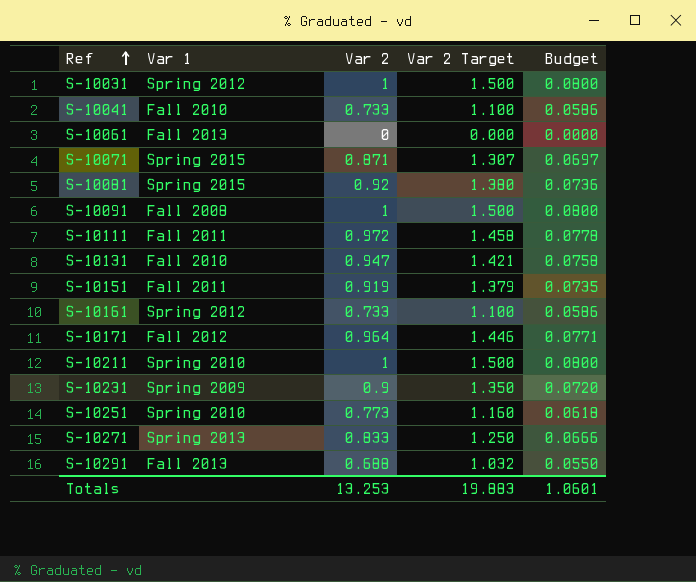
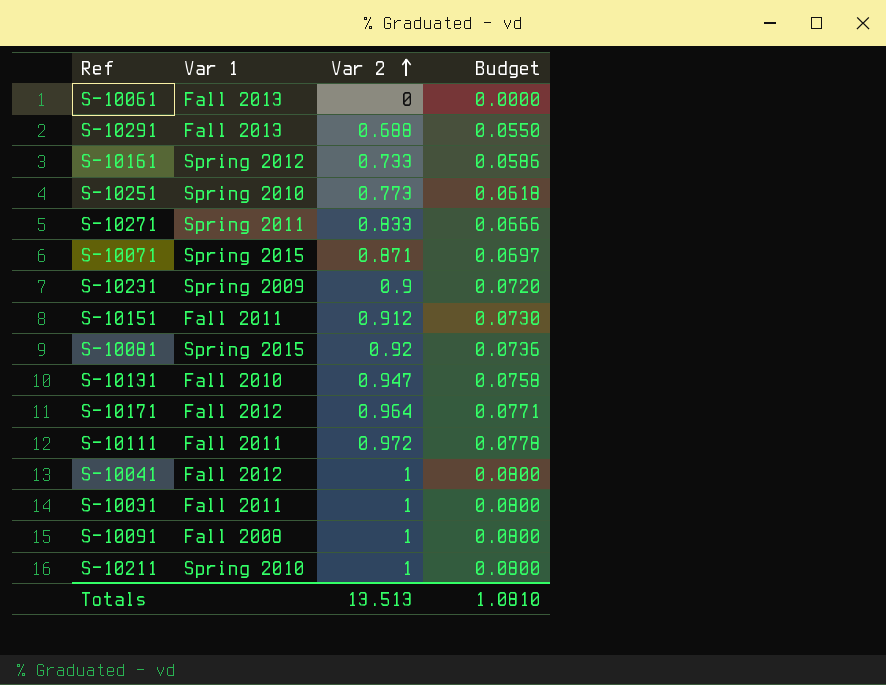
row order: Ref ascending -> Var 2 ascending
column Var 2 Target | formula: [Var 2] * 1.5 -> none
S-10271 | Var 1: Spring 2013 -> Spring 2011
S-10151 | Var 2: 0.919 -> 0.912
S-10151 | Budget: 0.0735 -> 0.0730
S-10041 | Var 1: Fall 2010 -> Fall 2012
S-10041 | Var 2: 0.733 -> 1
S-10041 | Budget: 0.0586 -> 0.0800
S-10031 | Var 1: Spring 2012 -> Fall 2011
Totals | Var 2: 13.253 -> 13.513
Totals | Budget: 1.0601 -> 1.0810

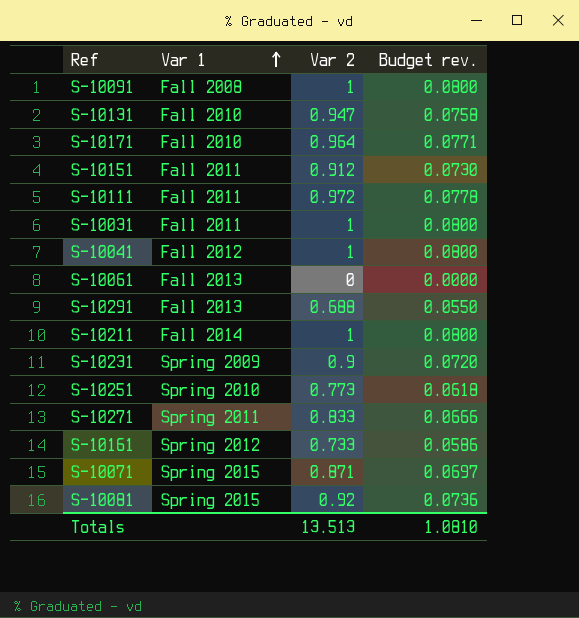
row order: Var 2 ascending -> Var 1 ascending
column name: Budget -> Budget rev.
S-10171 | Var 1: Fall 2012 -> Fall 2010
S-10211 | Var 1: Spring 2010 -> Fall 2014

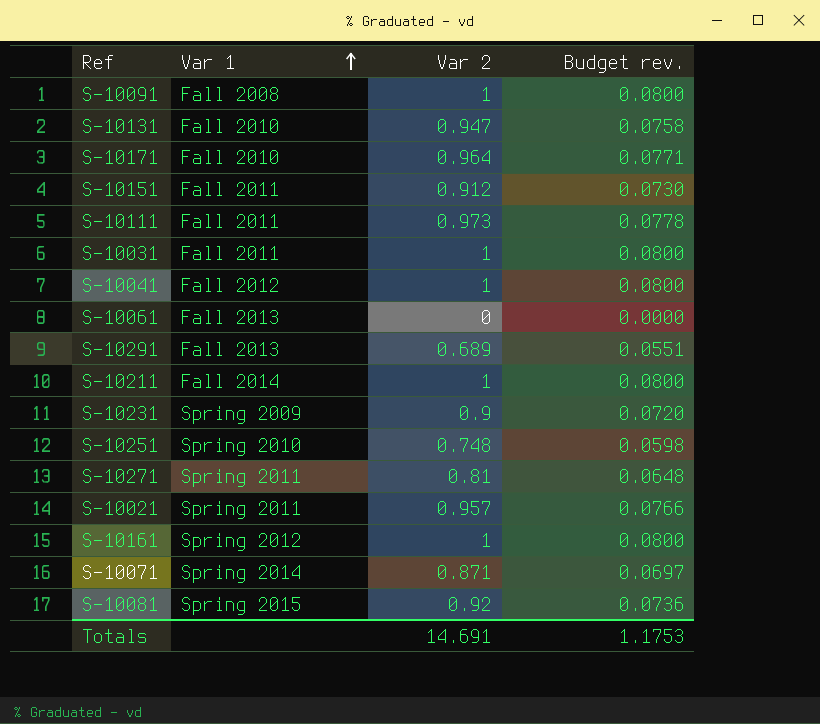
S-10111 | Var 2: 0.972 -> 0.973
S-10291 | Var 2: 0.688 -> 0.689
S-10291 | Budget rev.: 0.0550 -> 0.0551
S-10251 | Var 2: 0.773 -> 0.748
S-10251 | Budget rev.: 0.0618 -> 0.0598
S-10271 | Var 2: 0.833 -> 0.81
S-10271 | Budget rev.: 0.0666 -> 0.0648
row S-10021: none -> Spring 2011 | 0.957 | 0.0766
S-10161 | Var 2: 0.733 -> 1
S-10161 | Budget rev.: 0.0586 -> 0.0800
S-10071 | Var 1: Spring 2015 -> Spring 2014
Totals | Var 2: 13.513 -> 14.691
Totals | Budget rev.: 1.0810 -> 1.1753

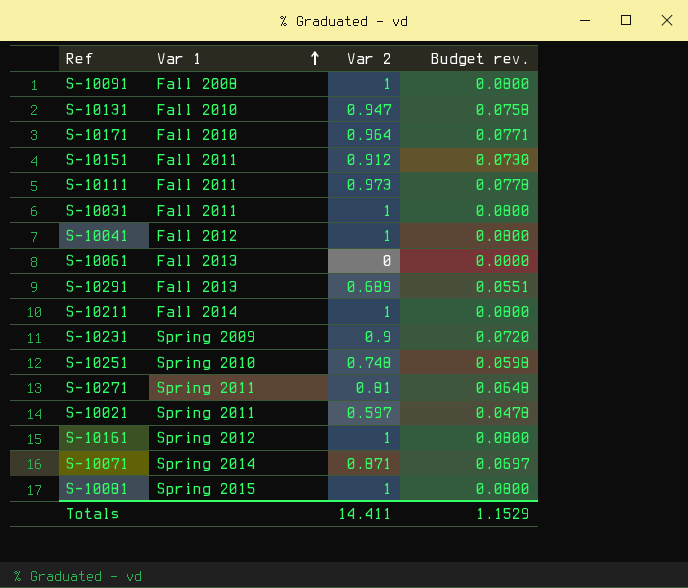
S-10021 | Var 2: 0.957 -> 0.597
S-10021 | Budget rev.: 0.0766 -> 0.0478
S-10081 | Var 2: 0.92 -> 1
S-10081 | Budget rev.: 0.0736 -> 0.0800
Totals | Var 2: 14.691 -> 14.411
Totals | Budget rev.: 1.1753 -> 1.1529

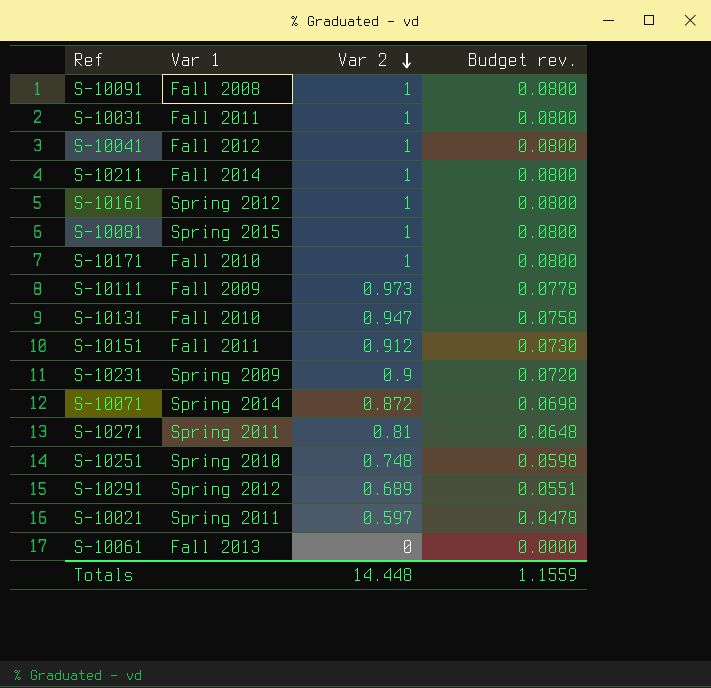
row order: Var 1 ascending -> Var 2 descending
S-10171 | Var 2: 0.964 -> 1
S-10171 | Budget rev.: 0.0771 -> 0.0800
S-10111 | Var 1: Fall 2011 -> Fall 2009
S-10071 | Var 2: 0.871 -> 0.872
S-10071 | Budget rev.: 0.0697 -> 0.0698
S-10291 | Var 1: Fall 2013 -> Spring 2012
Totals | Var 2: 14.411 -> 14.448
Totals | Budget rev.: 1.1529 -> 1.1559

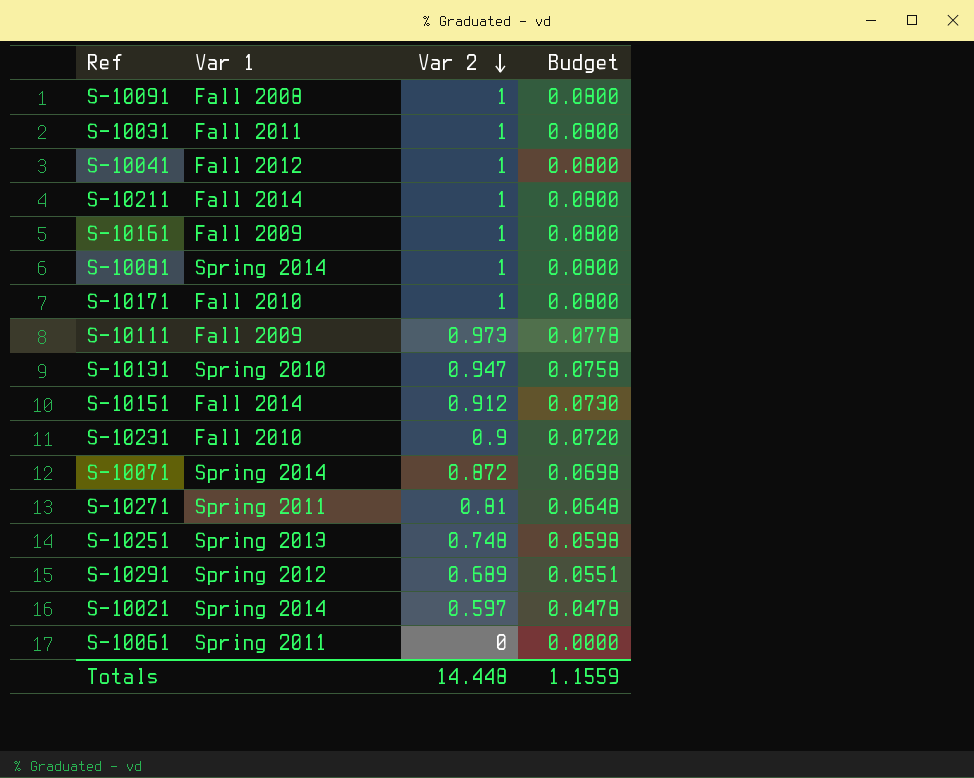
column name: Budget rev. -> Budget
S-10161 | Var 1: Spring 2012 -> Fall 2009
S-10081 | Var 1: Spring 2015 -> Spring 2014
S-10131 | Var 1: Fall 2010 -> Spring 2010
S-10151 | Var 1: Fall 2011 -> Fall 2014
S-10231 | Var 1: Spring 2009 -> Fall 2010
S-10251 | Var 1: Spring 2010 -> Spring 2013
S-10021 | Var 1: Spring 2011 -> Spring 2014
S-10061 | Var 1: Fall 2013 -> Spring 2011

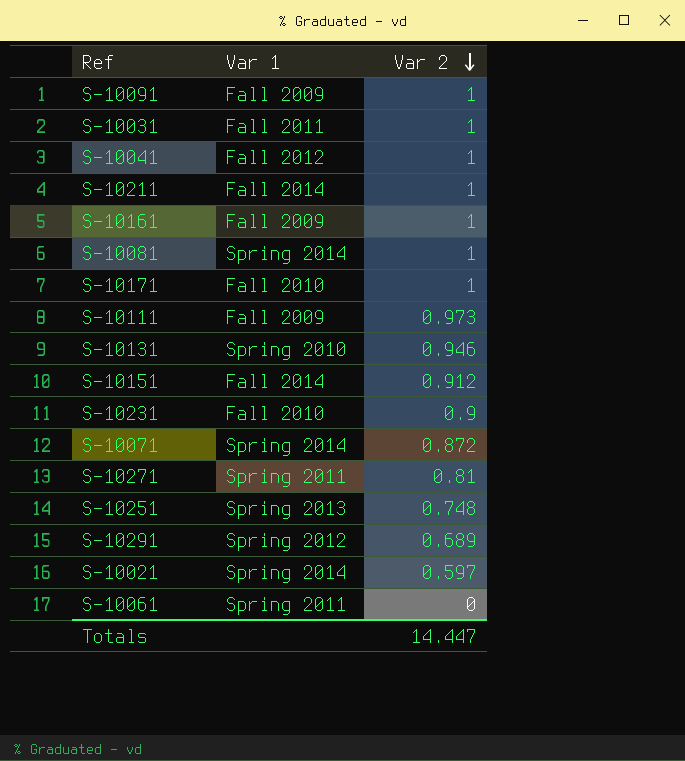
column Budget | formula: [Var 2] * 0.08 -> none
S-10091 | Var 1: Fall 2008 -> Fall 2009
S-10131 | Var 2: 0.947 -> 0.946
Totals | Var 2: 14.448 -> 14.447

